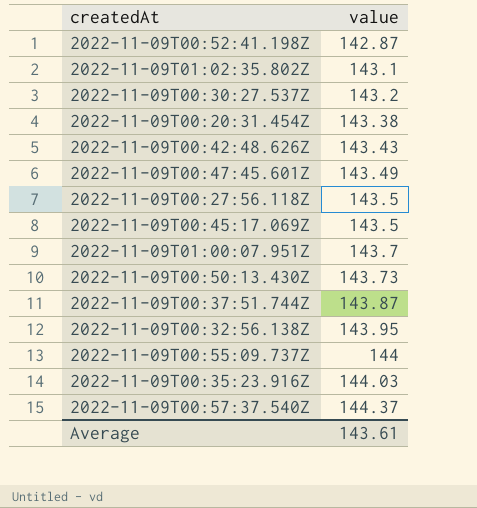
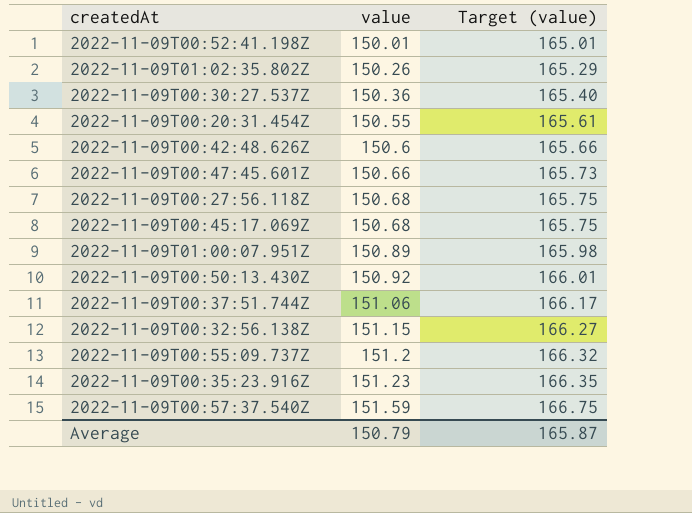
column Target (value) | formula: none -> [value] * 1.1
2022-11-09T00:52:41.198Z | value: 142.87 -> 150.01
2022-11-09T01:02:35.802Z | value: 143.1 -> 150.26
2022-11-09T00:30:27.537Z | value: 143.2 -> 150.36
2022-11-09T00:20:31.454Z | value: 143.38 -> 150.55
2022-11-09T00:42:48.626Z | value: 143.43 -> 150.6
2022-11-09T00:47:45.601Z | value: 143.49 -> 150.66
2022-11-09T00:27:56.118Z | value: 143.5 -> 150.68
2022-11-09T00:45:17.069Z | value: 143.5 -> 150.68
2022-11-09T01:00:07.951Z | value: 143.7 -> 150.89
2022-11-09T00:50:13.430Z | value: 143.73 -> 150.92
2022-11-09T00:37:51.744Z | value: 143.87 -> 151.06
2022-11-09T00:32:56.138Z | value: 143.95 -> 151.15
2022-11-09T00:55:09.737Z | value: 144 -> 151.2
2022-11-09T00:35:23.916Z | value: 144.03 -> 151.23
2022-11-09T00:57:37.540Z | value: 144.37 -> 151.59
Average | value: 143.61 -> 150.79

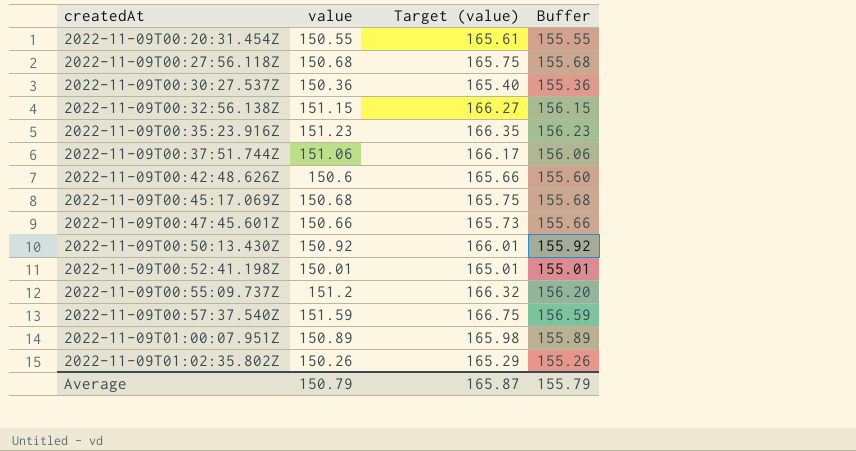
row order: value ascending -> createdAt ascending
column Buffer | formula: none -> [value] + 5

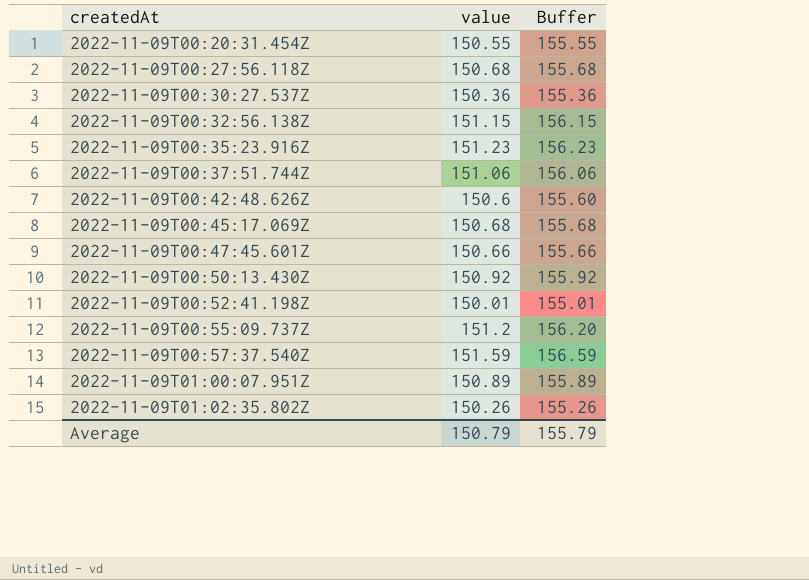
column Target (value) | formula: [value] * 1.1 -> none

